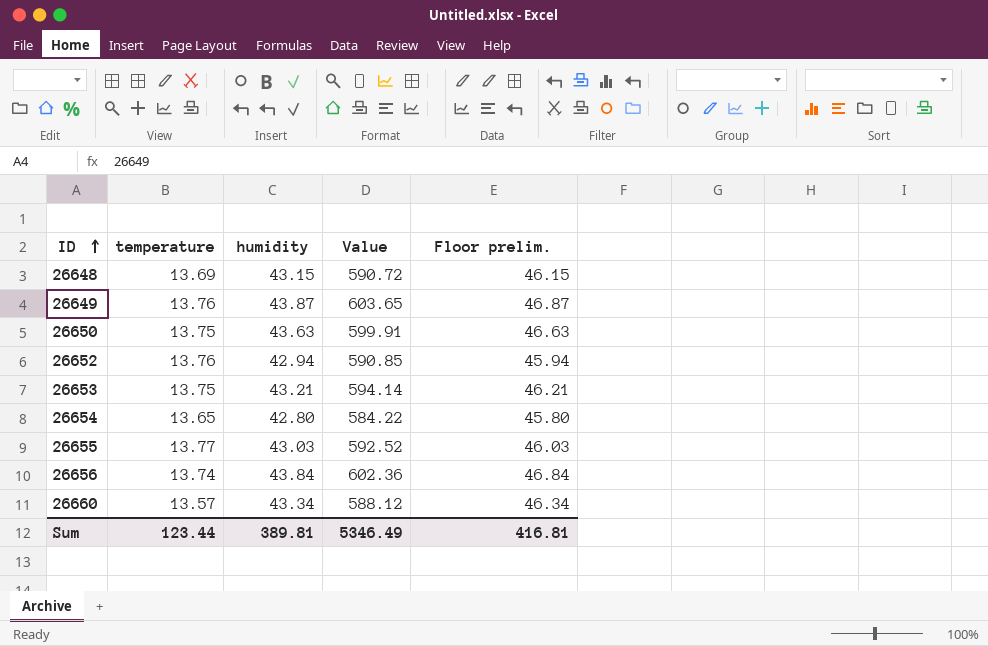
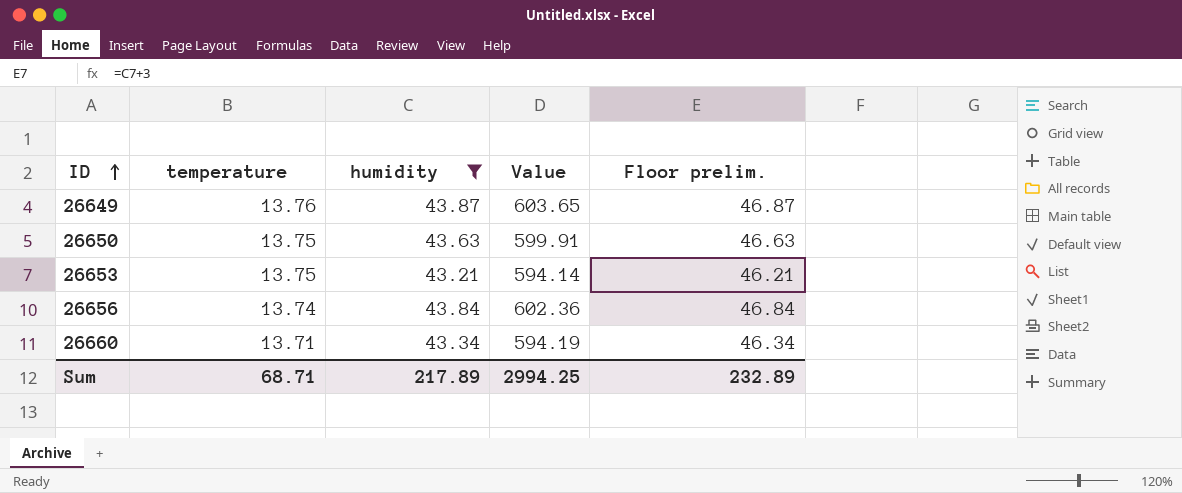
filter: none -> humidity >= 43.21
26660 | temperature: 13.57 -> 13.71
26660 | Value: 588.12 -> 594.19
Sum | temperature: 123.44 -> 68.71
Sum | humidity: 389.81 -> 217.89
Sum | Value: 5346.49 -> 2994.25
Sum | Floor prelim.: 416.81 -> 232.89

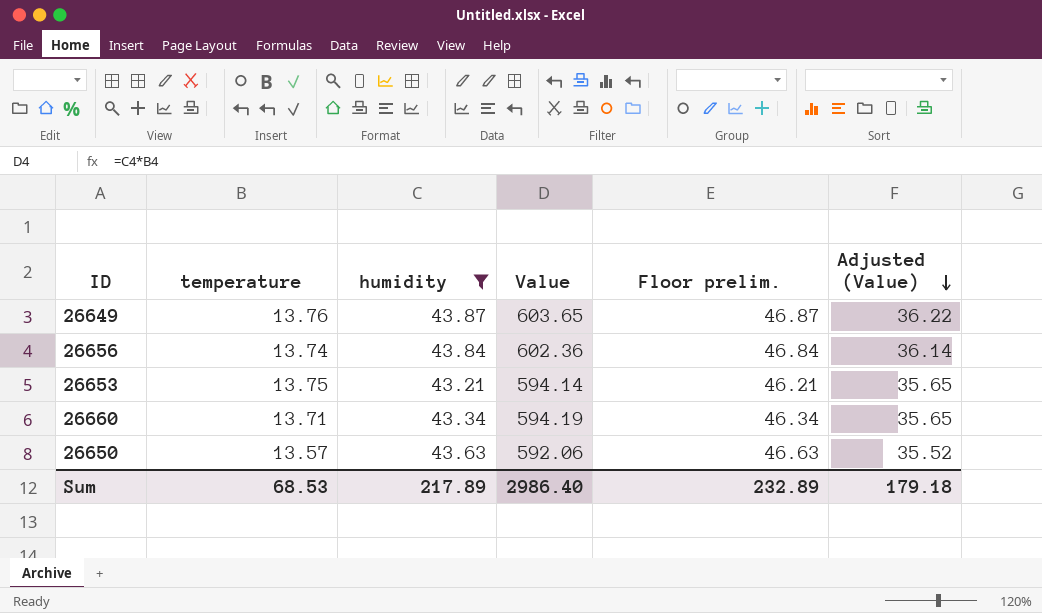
row order: ID ascending -> Adjusted (Value) descending
column Adjusted (Value) | formula: none -> [Value] * 0.06
26650 | temperature: 13.75 -> 13.57
26650 | Value: 599.91 -> 592.06
Sum | temperature: 68.71 -> 68.53
Sum | Value: 2994.25 -> 2986.40

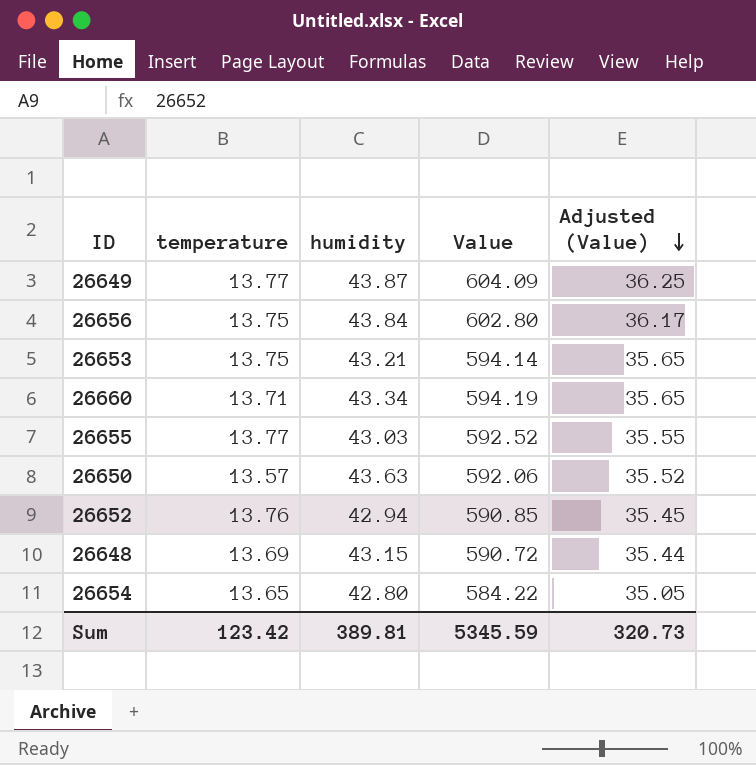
filter: humidity >= 43.21 -> none
column Floor prelim. | formula: [humidity] + 3 -> none
26649 | temperature: 13.76 -> 13.77
26649 | Value: 603.65 -> 604.09
26649 | Adjusted (Value): 36.22 -> 36.25
26656 | temperature: 13.74 -> 13.75
26656 | Value: 602.36 -> 602.80
26656 | Adjusted (Value): 36.14 -> 36.17
Sum | temperature: 68.53 -> 123.42
Sum | humidity: 217.89 -> 389.81
Sum | Value: 2986.40 -> 5345.59
Sum | Adjusted (Value): 179.18 -> 320.73

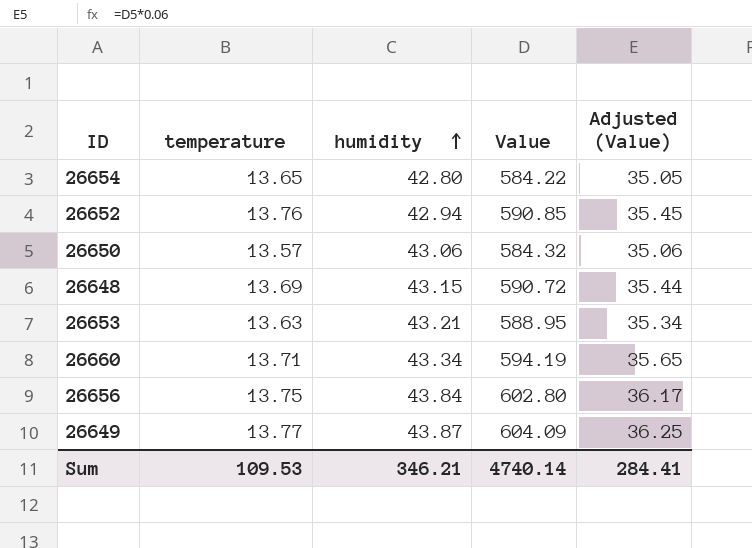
row order: Adjusted (Value) descending -> humidity ascending
row 26655: 13.77 | 43.03 | 592.52 | 35.55 -> none
26650 | humidity: 43.63 -> 43.06
26650 | Value: 592.06 -> 584.32
26650 | Adjusted (Value): 35.52 -> 35.06
26653 | temperature: 13.75 -> 13.63
26653 | Value: 594.14 -> 588.95
26653 | Adjusted (Value): 35.65 -> 35.34
Sum | temperature: 123.42 -> 109.53
Sum | humidity: 389.81 -> 346.21
Sum | Value: 5345.59 -> 4740.14
Sum | Adjusted (Value): 320.73 -> 284.41

